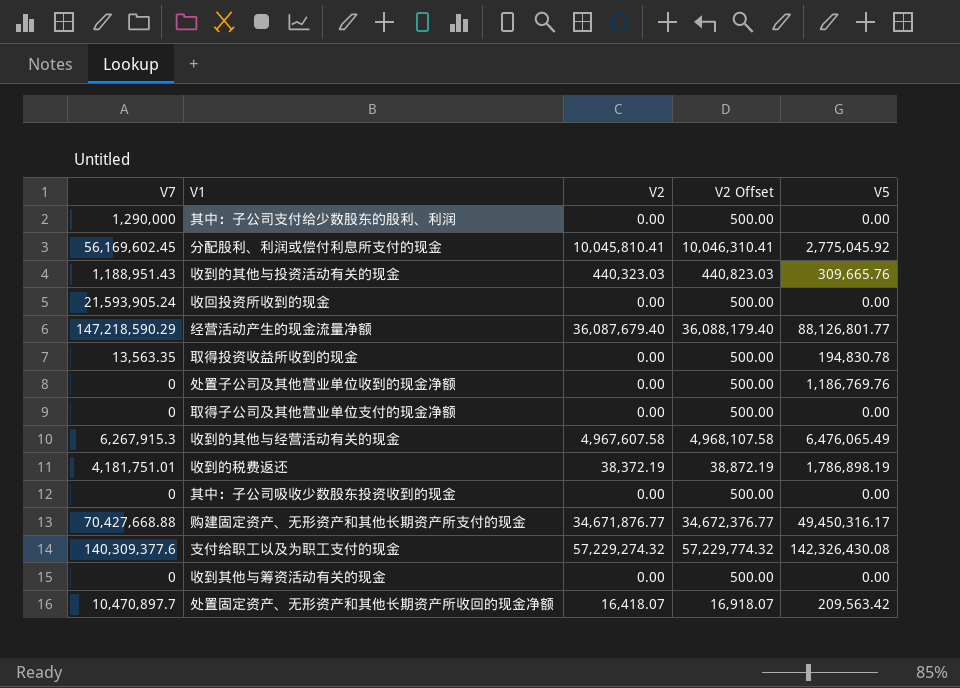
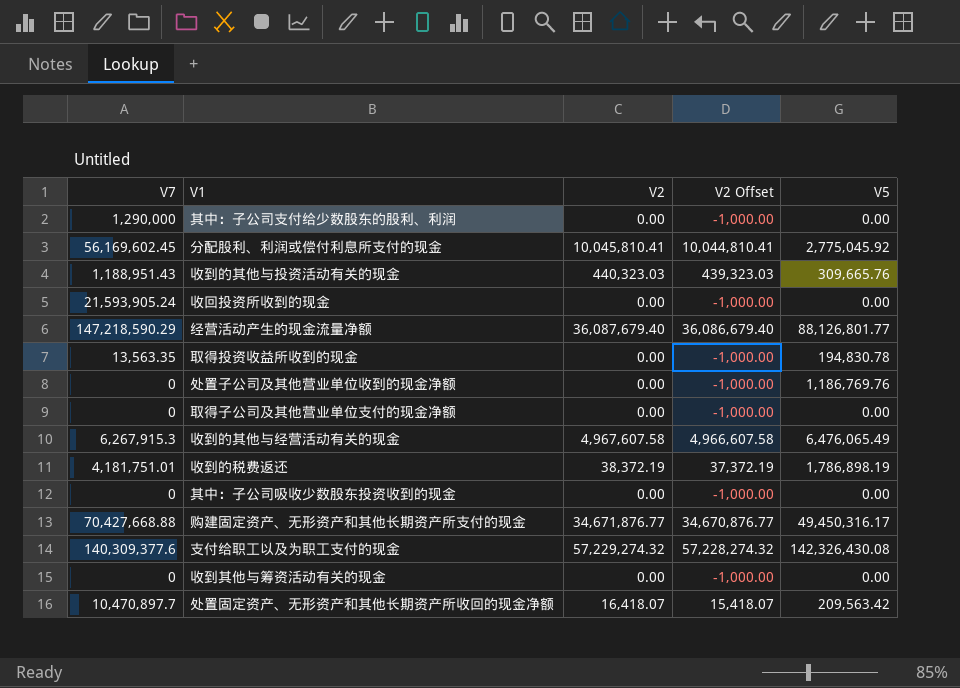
column V2 Offset | formula: [V2] + 500 -> [V2] - 1000

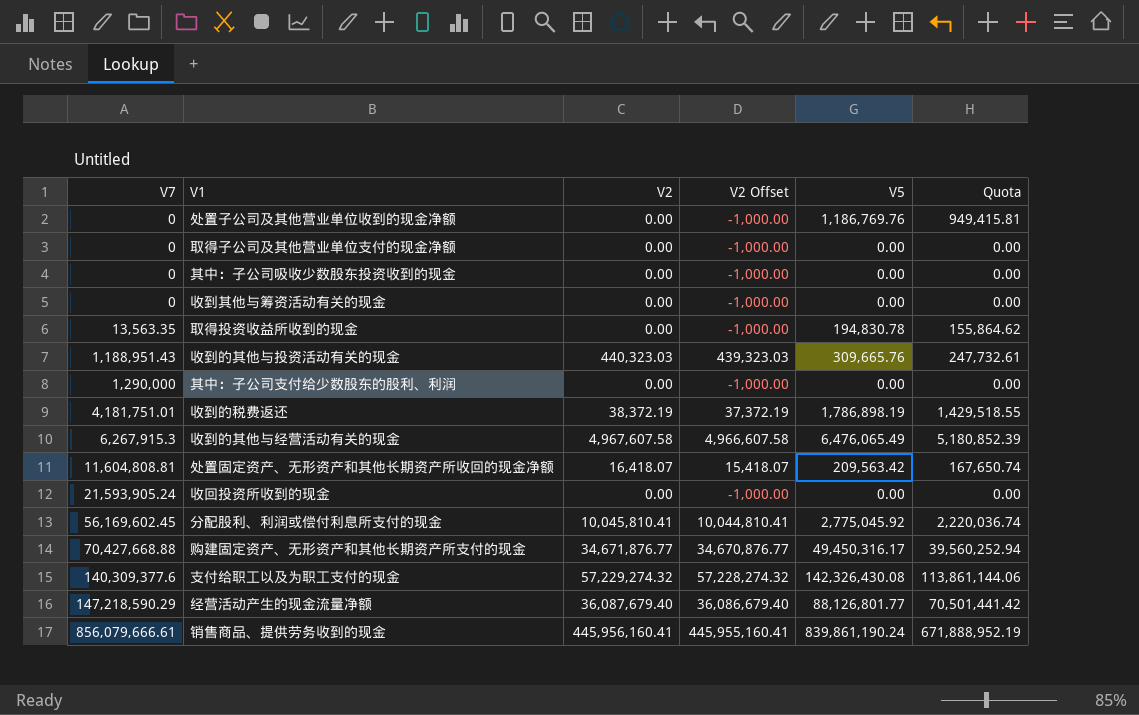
row order: none -> V7 ascending
column Quota | formula: none -> [V5] * 0.8
处置固定资产、无形资产和其他长期资产所收回的现金净额 | V7: 10,470,897.7 -> 11,604,808.81
row 销售商品、提供劳务收到的现金: none -> 856,079,666.61 | 445,956,160.41 | 445,955,160.41 | 839,861,190.24 | 671,888,952.19

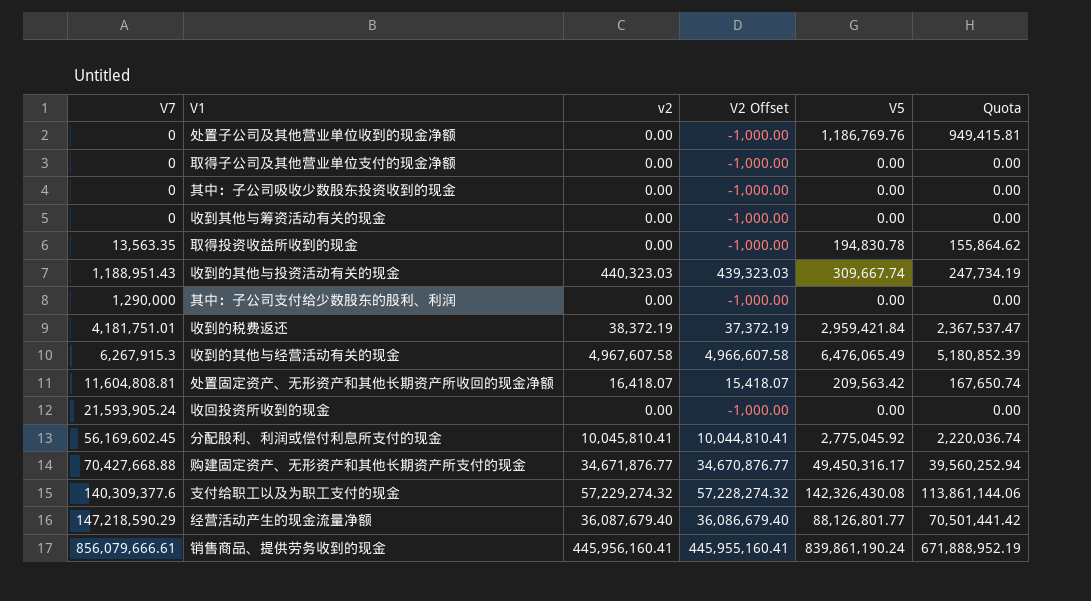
column name: V2 -> v2
收到的其他与投资活动有关的现金 | V5: 309,665.76 -> 309,667.74
收到的其他与投资活动有关的现金 | Quota: 247,732.61 -> 247,734.19
收到的税费返还 | V5: 1,786,898.19 -> 2,959,421.84
收到的税费返还 | Quota: 1,429,518.55 -> 2,367,537.47

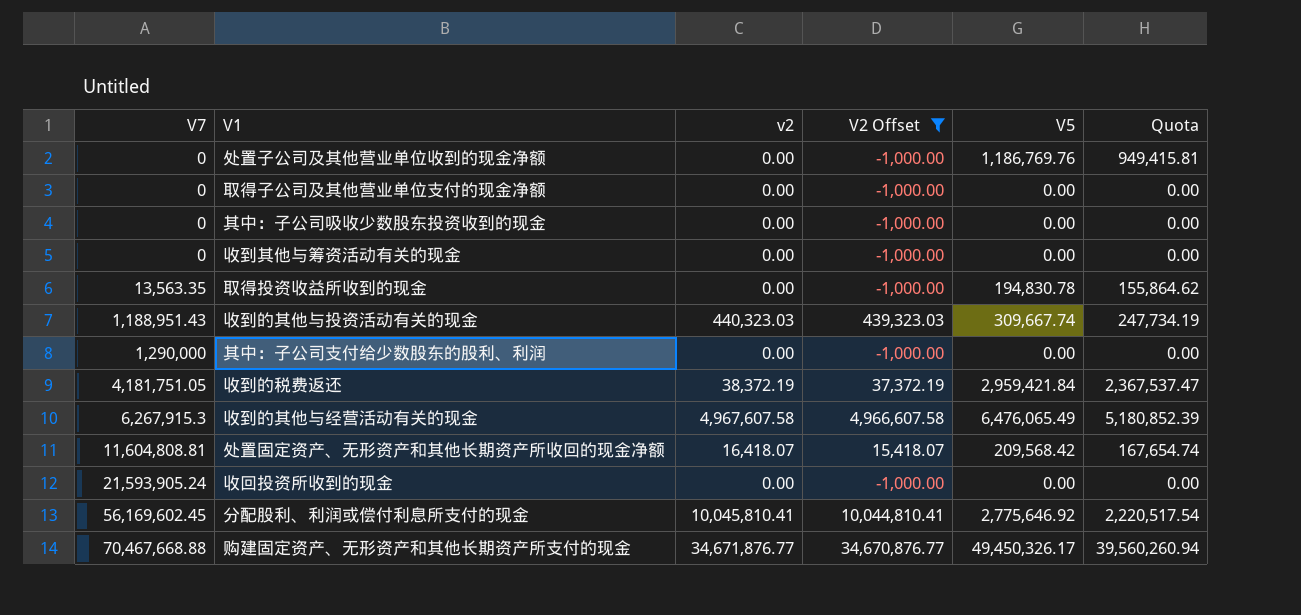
filter: none -> V2 Offset <= 34,670,876.77
收到的税费返还 | V7: 4,181,751.01 -> 4,181,751.05
处置固定资产、无形资产和其他长期资产所收回的现金净额 | V5: 209,563.42 -> 209,568.42
处置固定资产、无形资产和其他长期资产所收回的现金净额 | Quota: 167,650.74 -> 167,654.74
分配股利、利润或偿付利息所支付的现金 | V5: 2,775,045.92 -> 2,775,646.92
分配股利、利润或偿付利息所支付的现金 | Quota: 2,220,036.74 -> 2,220,517.54
购建固定资产、无形资产和其他长期资产所支付的现金 | V7: 70,427,668.88 -> 70,467,668.88
购建固定资产、无形资产和其他长期资产所支付的现金 | V5: 49,450,316.17 -> 49,450,326.17
购建固定资产、无形资产和其他长期资产所支付的现金 | Quota: 39,560,252.94 -> 39,560,260.94

